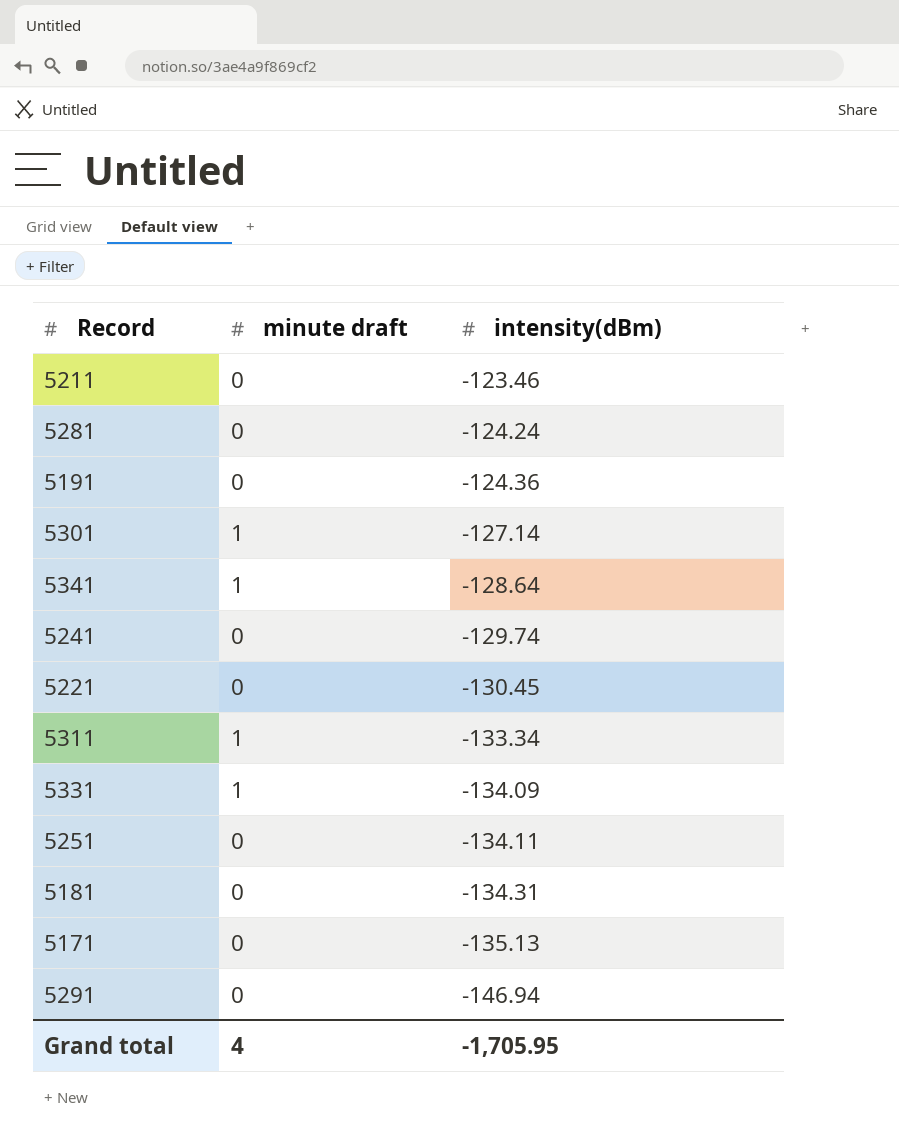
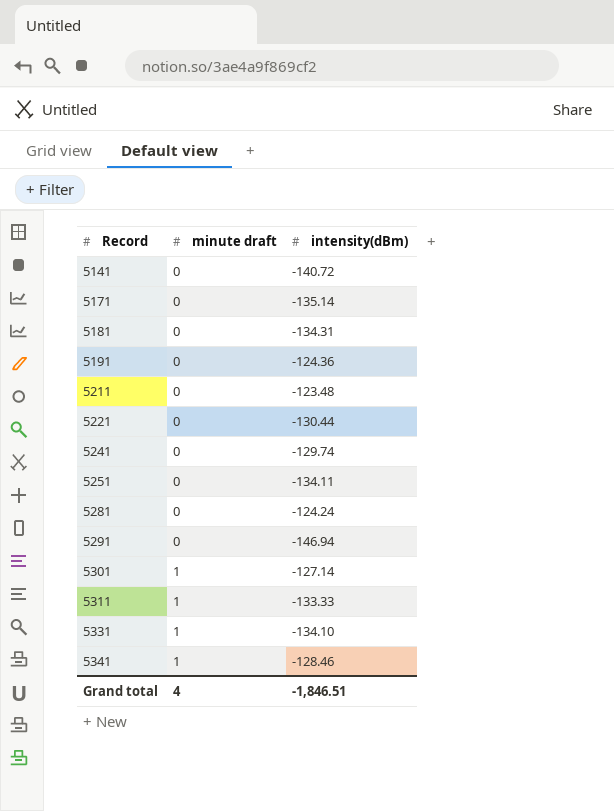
row order: intensity(dBm) descending -> Record ascending
row 5141: none -> 0 | -140.72
5171 | intensity(dBm): -135.13 -> -135.14
5211 | intensity(dBm): -123.46 -> -123.48
5221 | intensity(dBm): -130.45 -> -130.44
5311 | intensity(dBm): -133.34 -> -133.33
5331 | intensity(dBm): -134.09 -> -134.10
5341 | intensity(dBm): -128.64 -> -128.46
Grand total | intensity(dBm): -1,705.95 -> -1,846.51

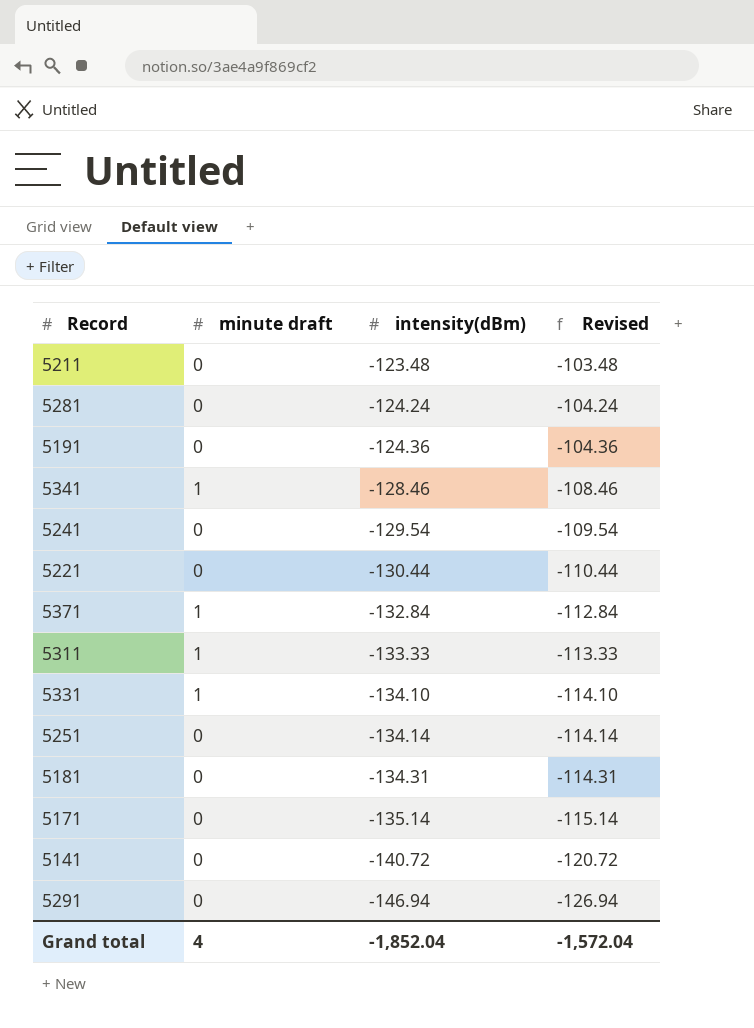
row order: Record ascending -> intensity(dBm) descending
column Revised | formula: none -> [intensity(dBm)] + 20
row 5301: 1 | -127.14 -> none
5241 | intensity(dBm): -129.74 -> -129.54
row 5371: none -> 1 | -132.84 | -112.84
5251 | intensity(dBm): -134.11 -> -134.14
Grand total | intensity(dBm): -1,846.51 -> -1,852.04

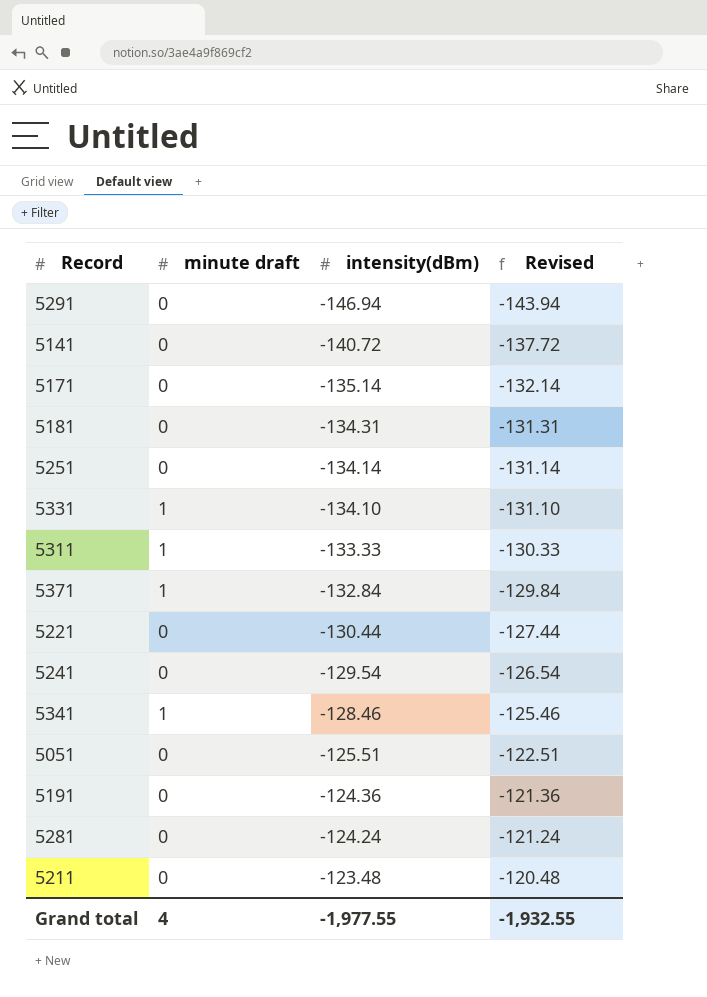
row order: intensity(dBm) descending -> intensity(dBm) ascending
column Revised | formula: [intensity(dBm)] + 20 -> [intensity(dBm)] + 3
row 5051: none -> 0 | -125.51 | -122.51
Grand total | intensity(dBm): -1,852.04 -> -1,977.55
Grand total | Revised: -1,572.04 -> -1,932.55

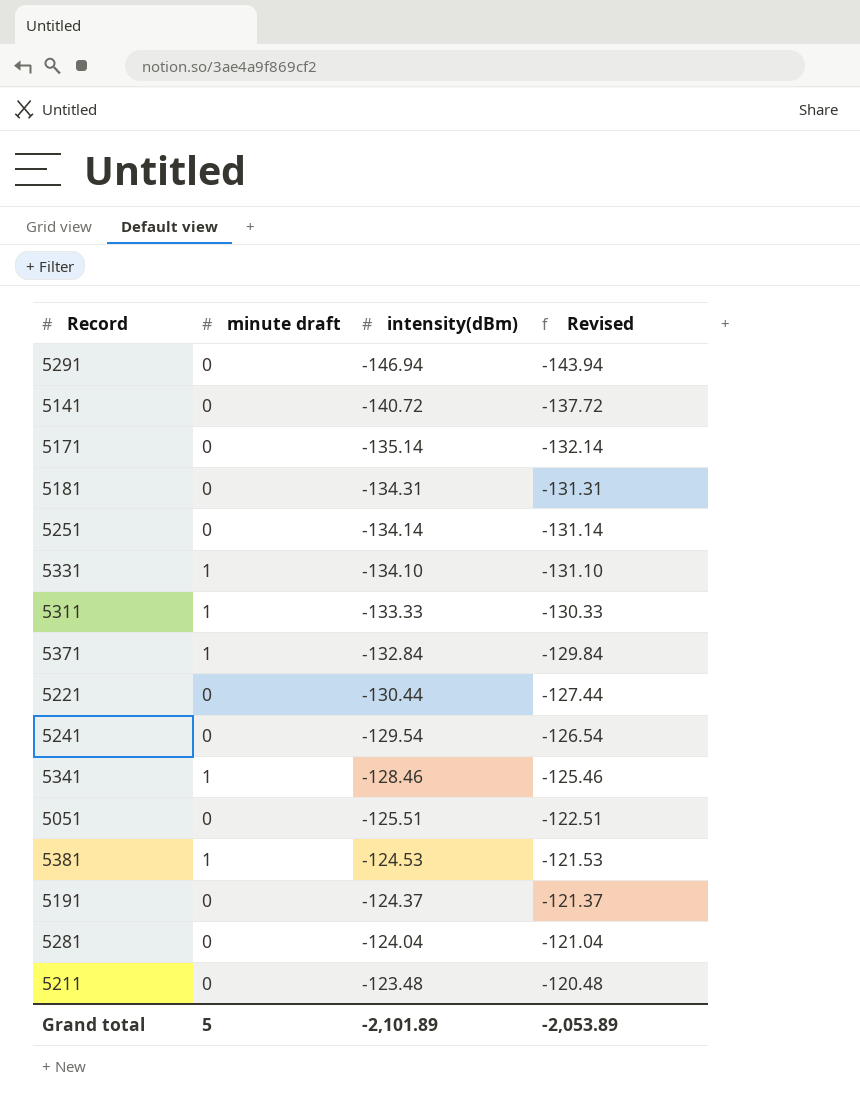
row 5381: none -> 1 | -124.53 | -121.53
5191 | intensity(dBm): -124.36 -> -124.37
5191 | Revised: -121.36 -> -121.37
5281 | intensity(dBm): -124.24 -> -124.04
5281 | Revised: -121.24 -> -121.04
Grand total | minute draft: 4 -> 5
Grand total | intensity(dBm): -1,977.55 -> -2,101.89
Grand total | Revised: -1,932.55 -> -2,053.89

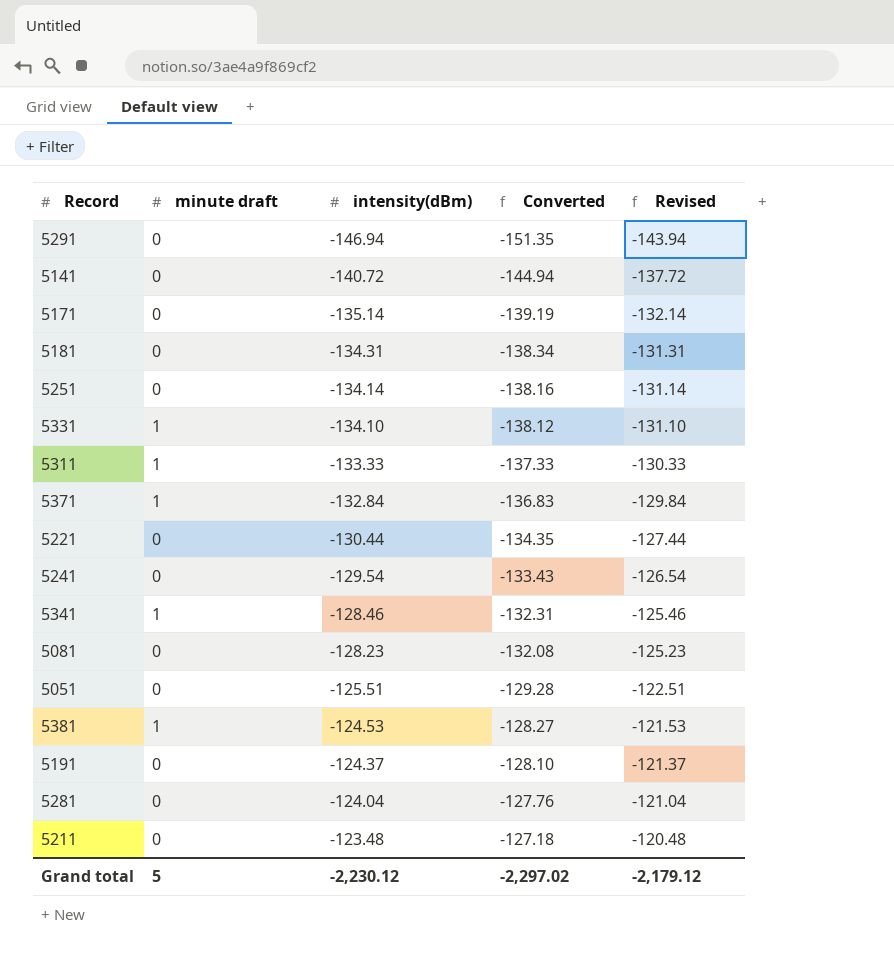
column Converted | formula: none -> [intensity(dBm)] * 1.03
row 5081: none -> 0 | -128.23 | -132.08 | -125.23
Grand total | intensity(dBm): -2,101.89 -> -2,230.12
Grand total | Revised: -2,053.89 -> -2,179.12

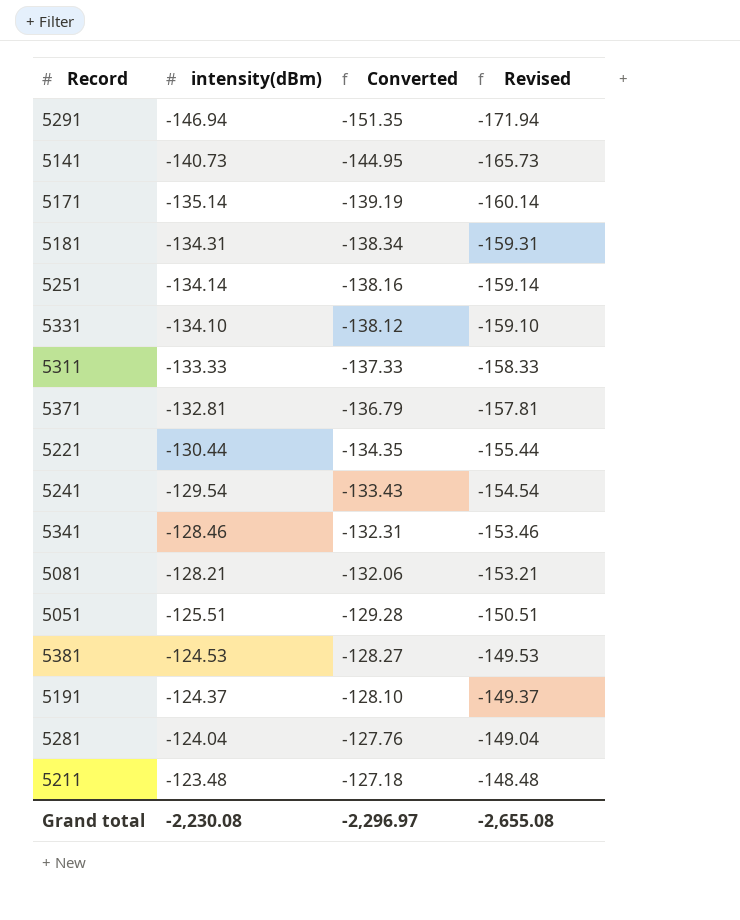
column minute draft | position: 2 -> none
column Revised | formula: [intensity(dBm)] + 3 -> [intensity(dBm)] - 25
5141 | intensity(dBm): -140.72 -> -140.73
5141 | Converted: -144.94 -> -144.95
5371 | intensity(dBm): -132.84 -> -132.81
5371 | Converted: -136.83 -> -136.79
5081 | intensity(dBm): -128.23 -> -128.21
5081 | Converted: -132.08 -> -132.06
Grand total | intensity(dBm): -2,230.12 -> -2,230.08
Grand total | Converted: -2,297.02 -> -2,296.97
Grand total | Revised: -2,179.12 -> -2,655.08

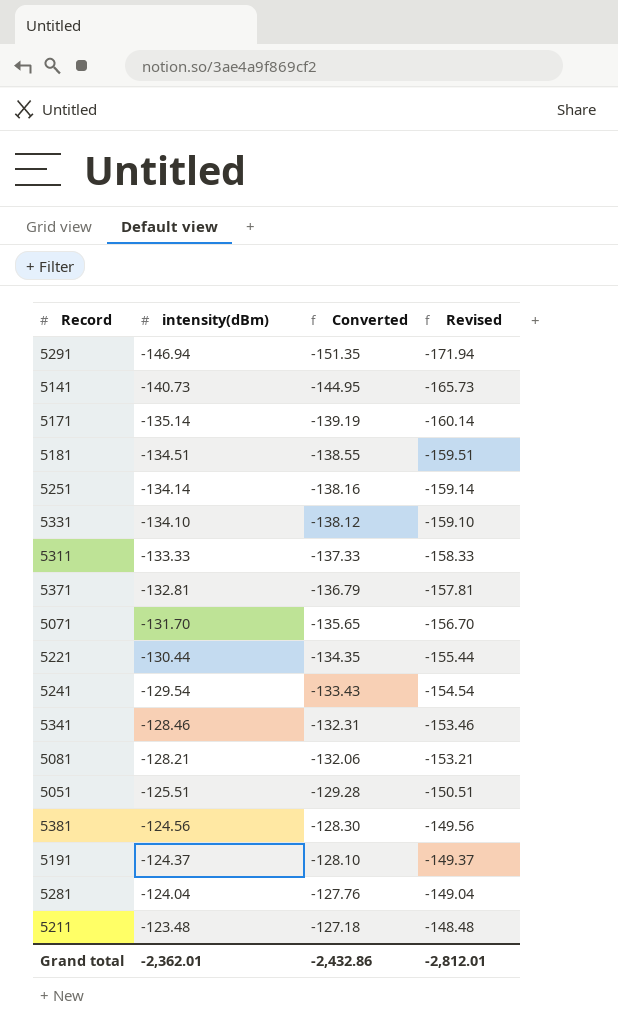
5181 | intensity(dBm): -134.31 -> -134.51
5181 | Converted: -138.34 -> -138.55
5181 | Revised: -159.31 -> -159.51
row 5071: none -> -131.70 | -135.65 | -156.70
5381 | intensity(dBm): -124.53 -> -124.56
5381 | Converted: -128.27 -> -128.30
5381 | Revised: -149.53 -> -149.56
Grand total | intensity(dBm): -2,230.08 -> -2,362.01
Grand total | Converted: -2,296.97 -> -2,432.86
Grand total | Revised: -2,655.08 -> -2,812.01

